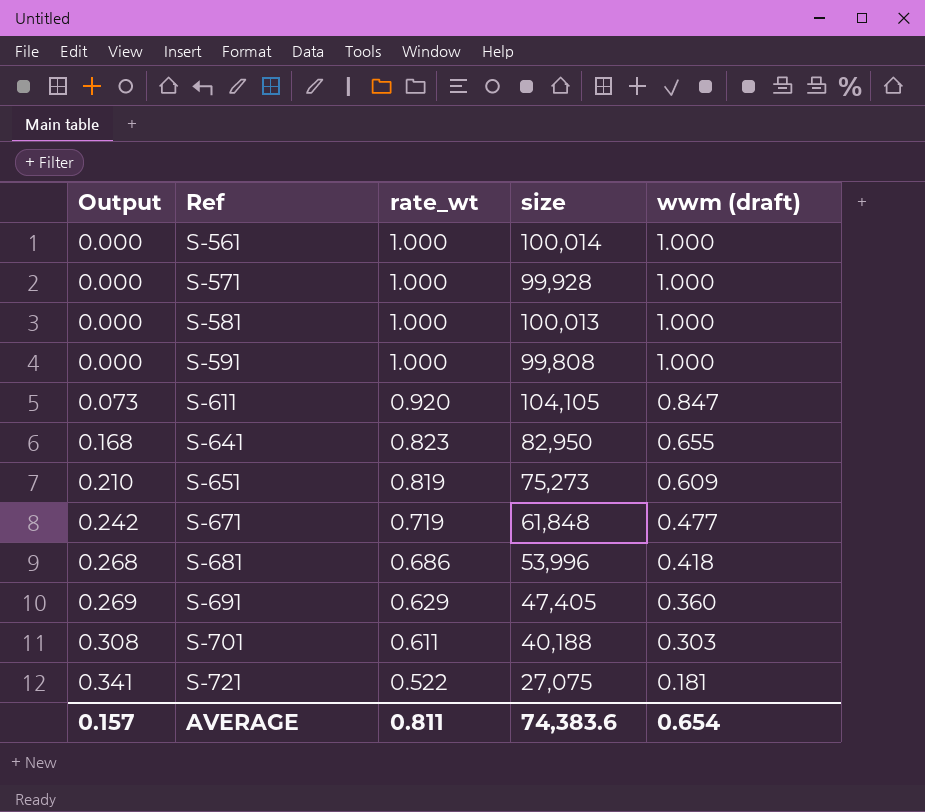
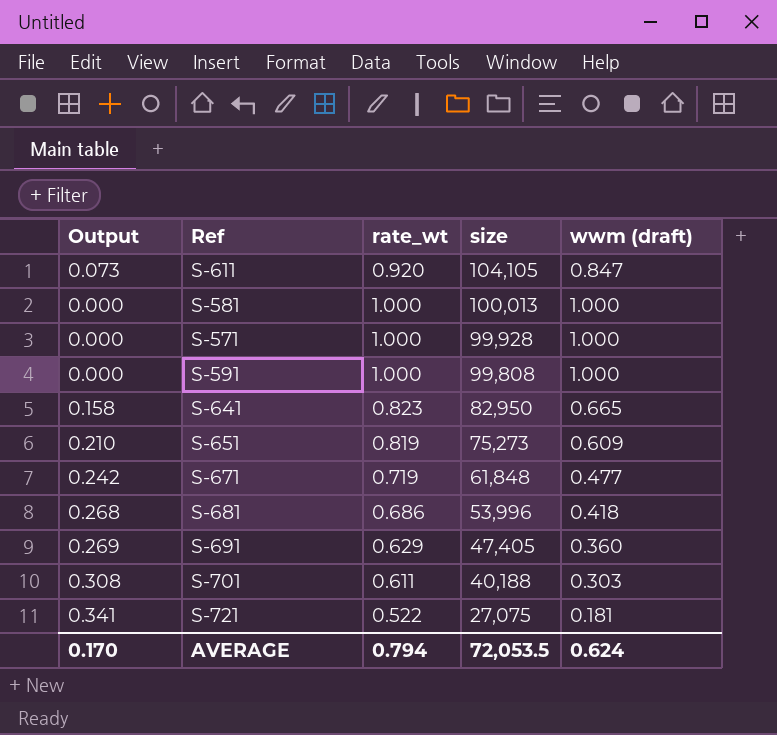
row order: Output ascending -> size descending
row S-561: 0.000 | 1.000 | 100,014 | 1.000 -> none
S-641 | Output: 0.168 -> 0.158
S-641 | wwm (draft): 0.655 -> 0.665
AVERAGE | Output: 0.157 -> 0.170
AVERAGE | rate_wt: 0.811 -> 0.794
AVERAGE | size: 74,383.6 -> 72,053.5
AVERAGE | wwm (draft): 0.654 -> 0.624

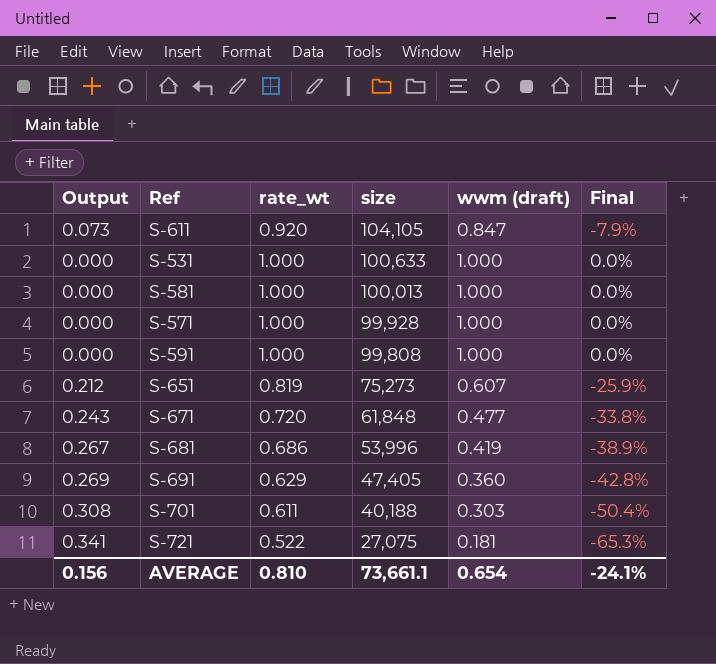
column Final | formula: none -> ([wwm (draft)] - [rate_wt]) / [rate_wt]
row S-641: 0.158 | 0.823 | 82,950 | 0.665 -> none
row S-531: none -> 0.000 | 1.000 | 100,633 | 1.000 | 0.0%
S-651 | Output: 0.210 -> 0.212
S-651 | wwm (draft): 0.609 -> 0.607
S-671 | Output: 0.242 -> 0.243
S-671 | rate_wt: 0.719 -> 0.720
S-681 | Output: 0.268 -> 0.267
S-681 | wwm (draft): 0.418 -> 0.419
AVERAGE | Output: 0.170 -> 0.156
AVERAGE | rate_wt: 0.794 -> 0.810
AVERAGE | size: 72,053.5 -> 73,661.1
AVERAGE | wwm (draft): 0.624 -> 0.654

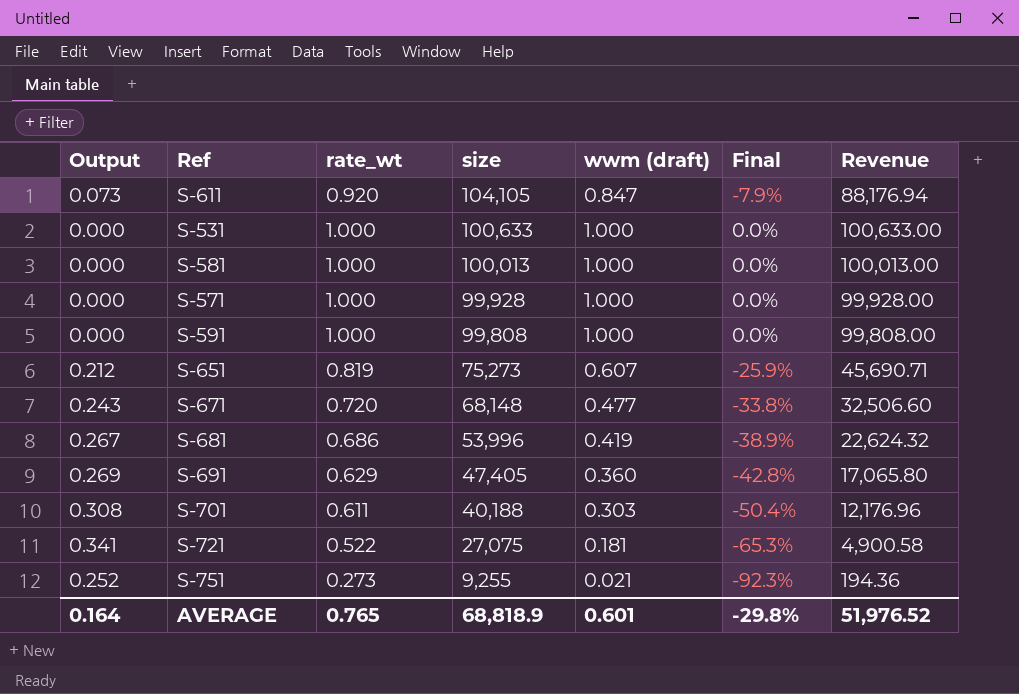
column Revenue | formula: none -> [size] * [wwm (draft)]
S-671 | size: 61,848 -> 68,148
row S-751: none -> 0.252 | 0.273 | 9,255 | 0.021 | -92.3% | 194.36
AVERAGE | Output: 0.156 -> 0.164
AVERAGE | rate_wt: 0.810 -> 0.765
AVERAGE | size: 73,661.1 -> 68,818.9
AVERAGE | wwm (draft): 0.654 -> 0.601
AVERAGE | Final: -24.1% -> -29.8%

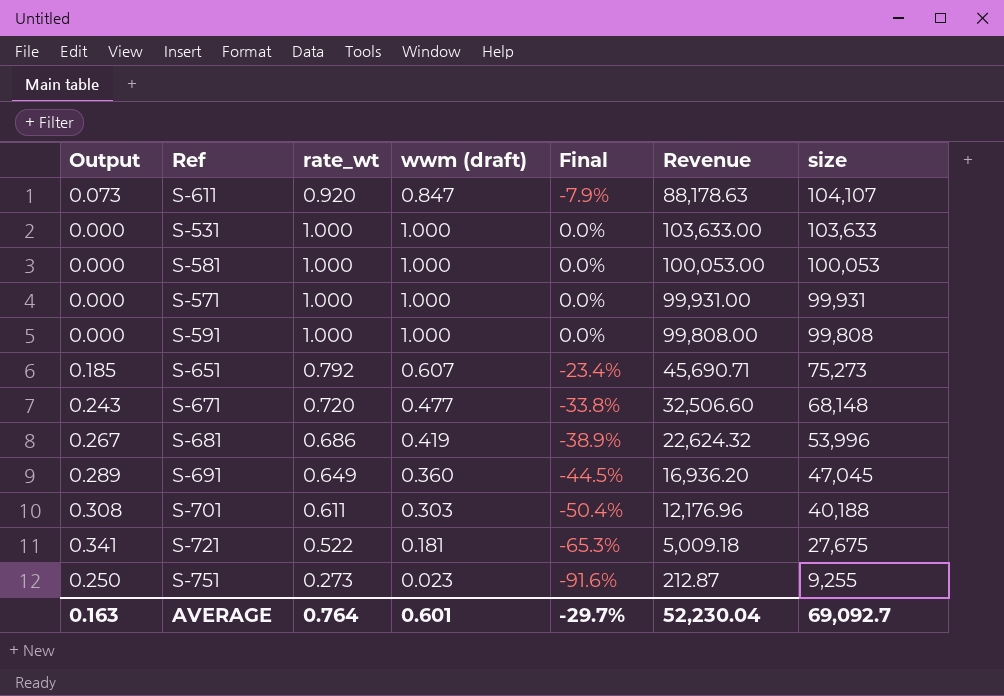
column size | position: 4 -> 7
S-611 | Revenue: 88,176.94 -> 88,178.63
S-611 | size: 104,105 -> 104,107
S-531 | Revenue: 100,633.00 -> 103,633.00
S-531 | size: 100,633 -> 103,633
S-581 | Revenue: 100,013.00 -> 100,053.00
S-581 | size: 100,013 -> 100,053
S-571 | Revenue: 99,928.00 -> 99,931.00
S-571 | size: 99,928 -> 99,931
S-651 | Output: 0.212 -> 0.185
S-651 | rate_wt: 0.819 -> 0.792
S-651 | Final: -25.9% -> -23.4%
S-691 | Output: 0.269 -> 0.289
S-691 | rate_wt: 0.629 -> 0.649
S-691 | Final: -42.8% -> -44.5%
S-691 | Revenue: 17,065.80 -> 16,936.20
S-691 | size: 47,405 -> 47,045
S-721 | Revenue: 4,900.58 -> 5,009.18
S-721 | size: 27,075 -> 27,675
S-751 | Output: 0.252 -> 0.250
S-751 | wwm (draft): 0.021 -> 0.023
S-751 | Final: -92.3% -> -91.6%
S-751 | Revenue: 194.36 -> 212.87
AVERAGE | Output: 0.164 -> 0.163
AVERAGE | rate_wt: 0.765 -> 0.764
AVERAGE | Final: -29.8% -> -29.7%
AVERAGE | Revenue: 51,976.52 -> 52,230.04
AVERAGE | size: 68,818.9 -> 69,092.7

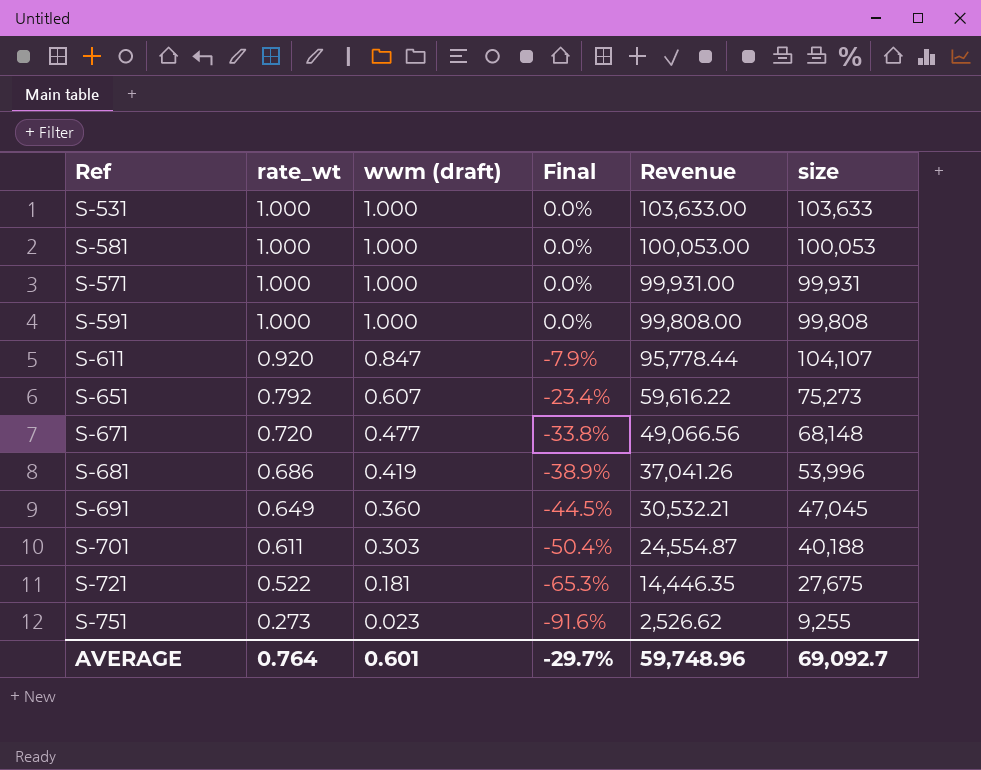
row order: size descending -> rate_wt descending
column Output | formula: [rate_wt] - [wwm (draft)] -> none
column Revenue | formula: [wwm (draft)] * [size] -> [rate_wt] * [size]
AVERAGE | Revenue: 52,230.04 -> 59,748.96

